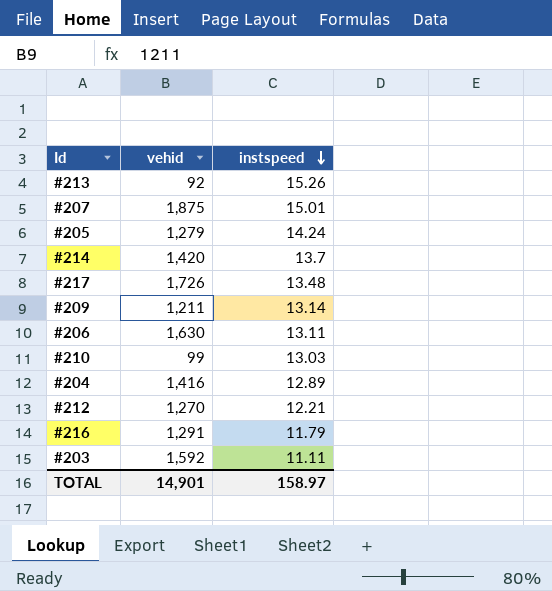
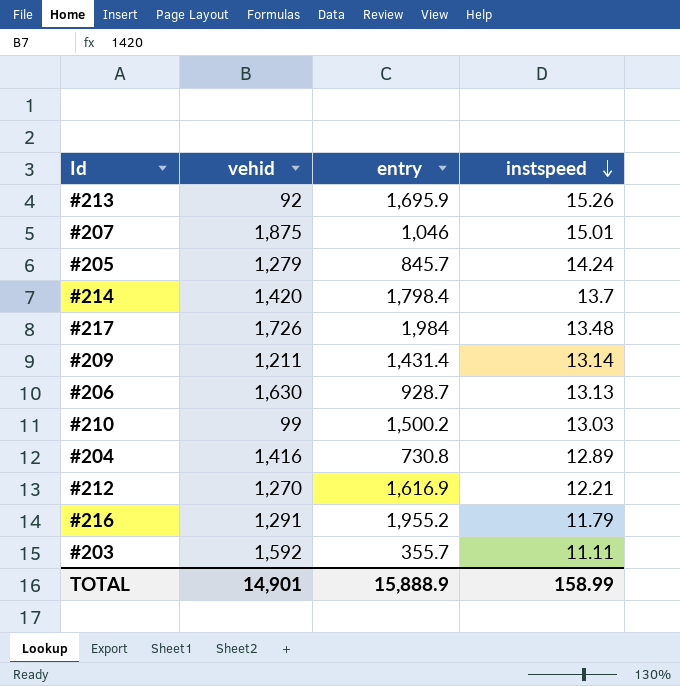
column entry | position: none -> 3
#206 | instspeed: 13.11 -> 13.13
TOTAL | instspeed: 158.97 -> 158.99

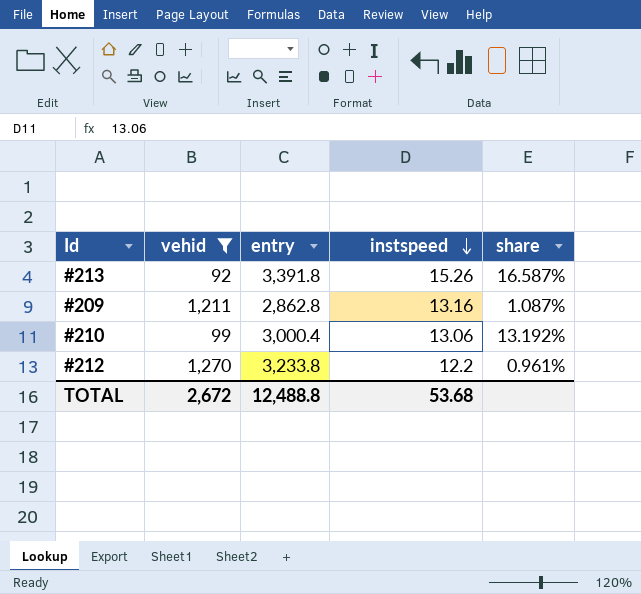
filter: none -> vehid <= 1,270
column share | formula: none -> [instspeed] / [vehid]
#213 | entry: 1,695.9 -> 3,391.8
#209 | entry: 1,431.4 -> 2,862.8
#209 | instspeed: 13.14 -> 13.16
#210 | entry: 1,500.2 -> 3,000.4
#210 | instspeed: 13.03 -> 13.06
#212 | entry: 1,616.9 -> 3,233.8
#212 | instspeed: 12.21 -> 12.2
TOTAL | vehid: 14,901 -> 2,672
TOTAL | entry: 15,888.9 -> 12,488.8
TOTAL | instspeed: 158.99 -> 53.68

